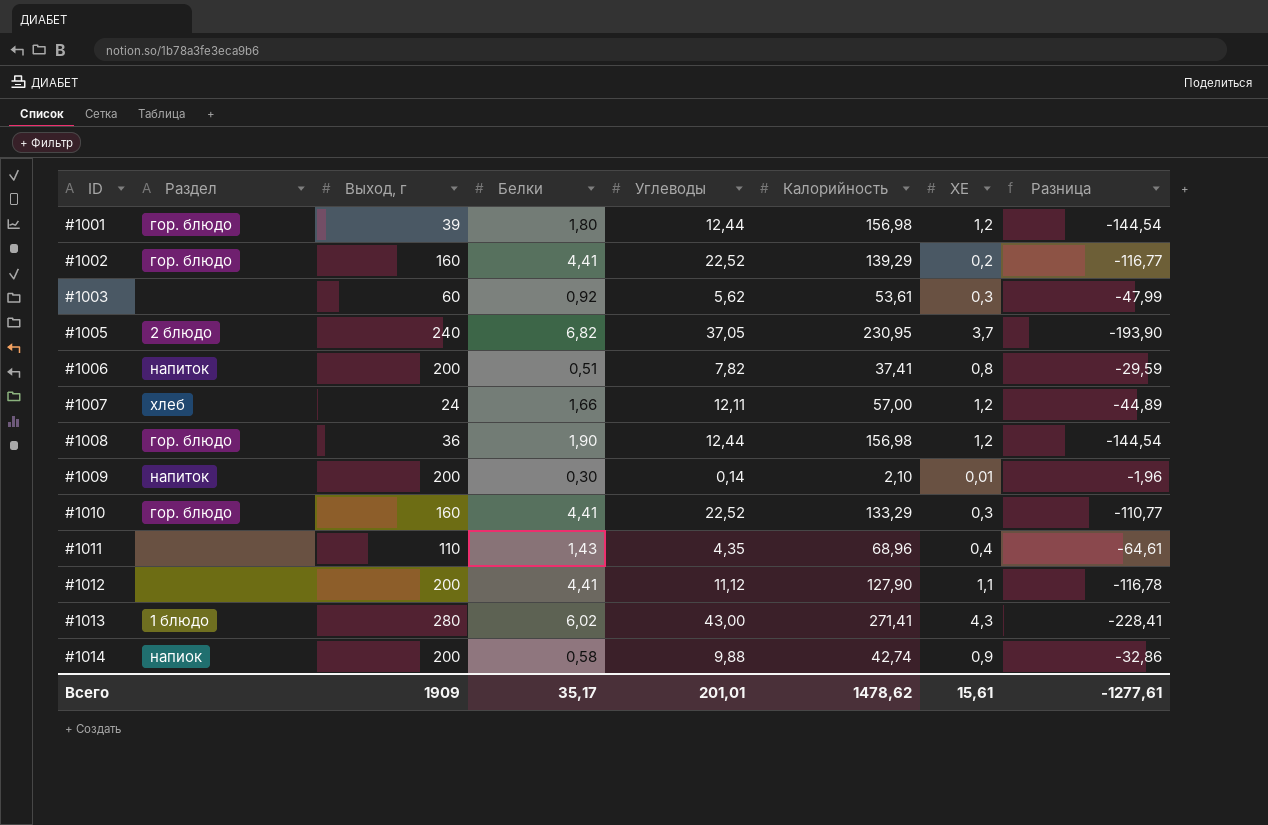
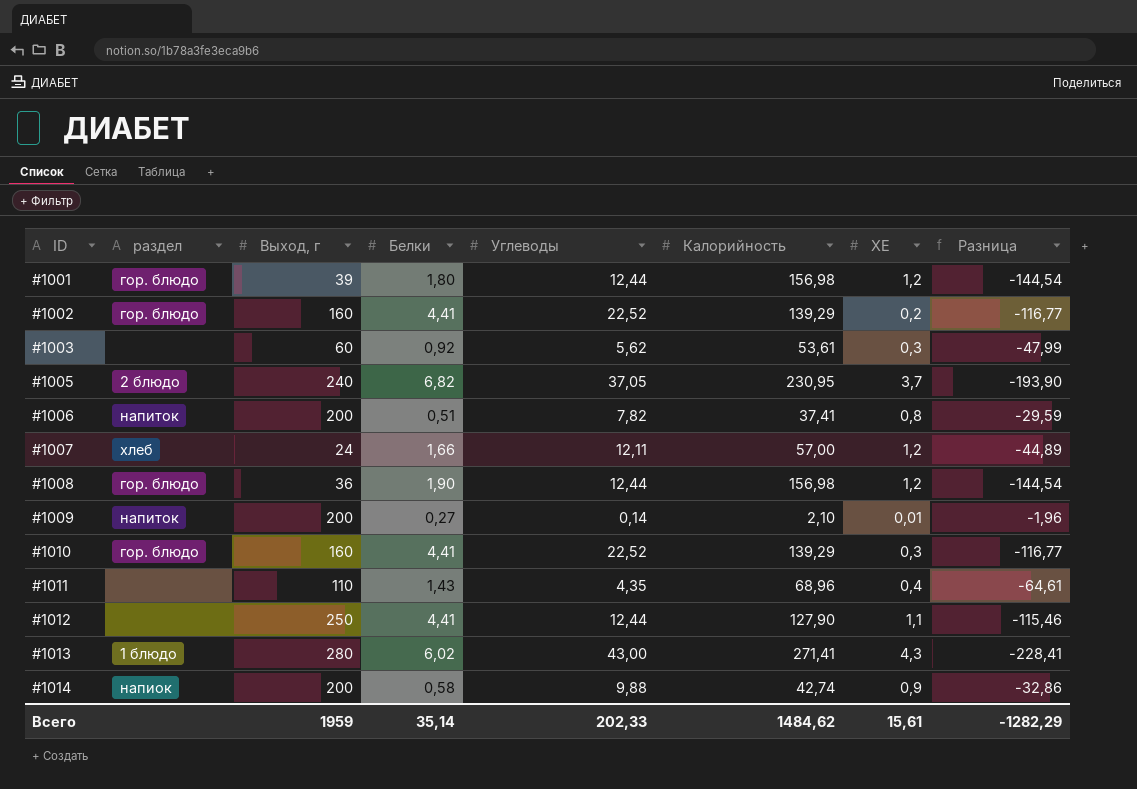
column name: Раздел -> раздел
#1009 | Белки: 0,30 -> 0,27
#1010 | Калорийность: 133,29 -> 139,29
#1010 | Разница: -110,77 -> -116,77
#1012 | Выход, г: 200 -> 250
#1012 | Углеводы: 11,12 -> 12,44
#1012 | Разница: -116,78 -> -115,46
Всего | Выход, г: 1909 -> 1959
Всего | Белки: 35,17 -> 35,14
Всего | Углеводы: 201,01 -> 202,33
Всего | Калорийность: 1478,62 -> 1484,62
Всего | Разница: -1277,61 -> -1282,29

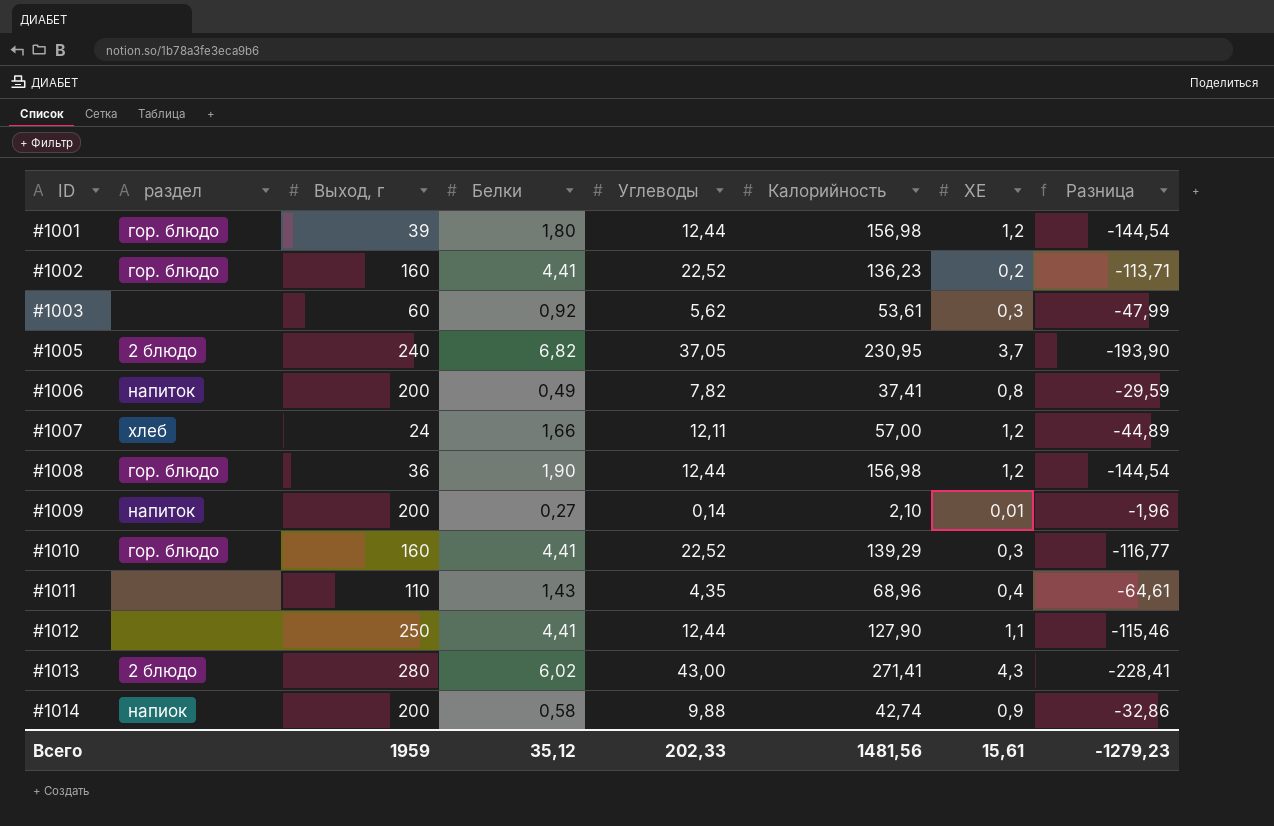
#1002 | Калорийность: 139,29 -> 136,23
#1002 | Разница: -116,77 -> -113,71
#1006 | Белки: 0,51 -> 0,49
#1013 | раздел: 1 блюдо -> 2 блюдо
Всего | Белки: 35,14 -> 35,12
Всего | Калорийность: 1484,62 -> 1481,56
Всего | Разница: -1282,29 -> -1279,23

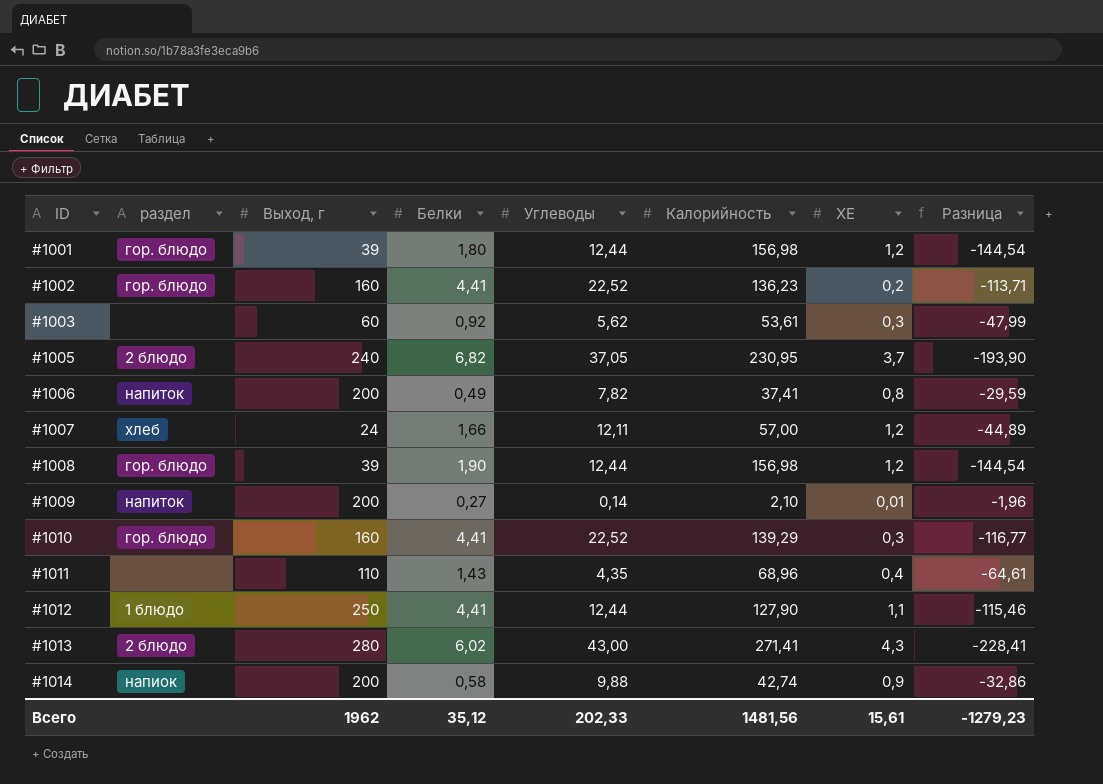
#1008 | Выход, г: 36 -> 39
#1012 | раздел: none -> 1 блюдо
Всего | Выход, г: 1959 -> 1962

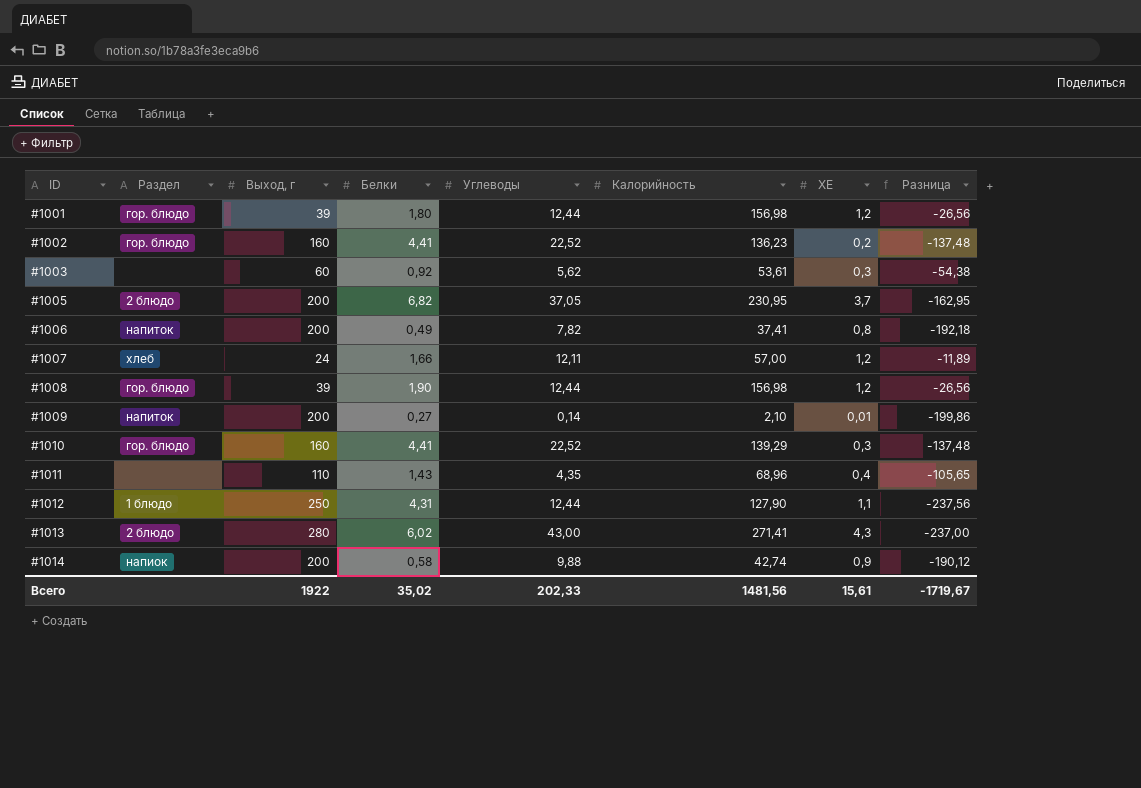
column name: раздел -> Раздел
column Разница | formula: [Углеводы] - [Калорийность] -> [Углеводы] - [Выход, г]
#1005 | Выход, г: 240 -> 200
#1012 | Белки: 4,41 -> 4,31
Всего | Выход, г: 1962 -> 1922
Всего | Белки: 35,12 -> 35,02
Всего | Разница: -1279,23 -> -1719,67

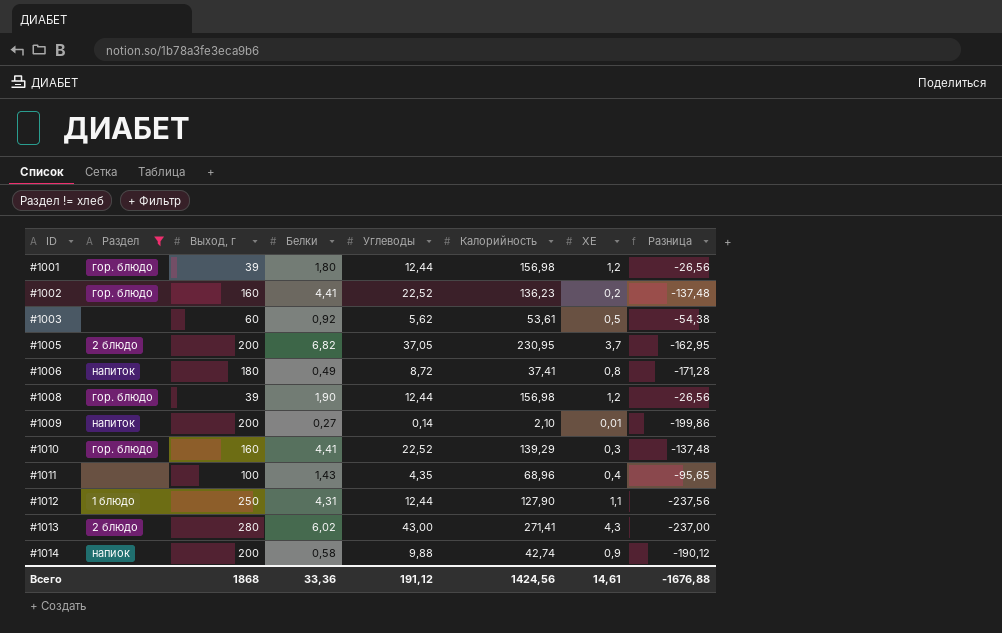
filter: none -> Раздел != хлеб
#1003 | ХЕ: 0,3 -> 0,5
#1006 | Выход, г: 200 -> 180
#1006 | Углеводы: 7,82 -> 8,72
#1006 | Разница: -192,18 -> -171,28
#1011 | Выход, г: 110 -> 100
#1011 | Разница: -105,65 -> -95,65
Всего | Выход, г: 1922 -> 1868
Всего | Белки: 35,02 -> 33,36
Всего | Углеводы: 202,33 -> 191,12
Всего | Калорийность: 1481,56 -> 1424,56
Всего | ХЕ: 15,61 -> 14,61
Всего | Разница: -1719,67 -> -1676,88

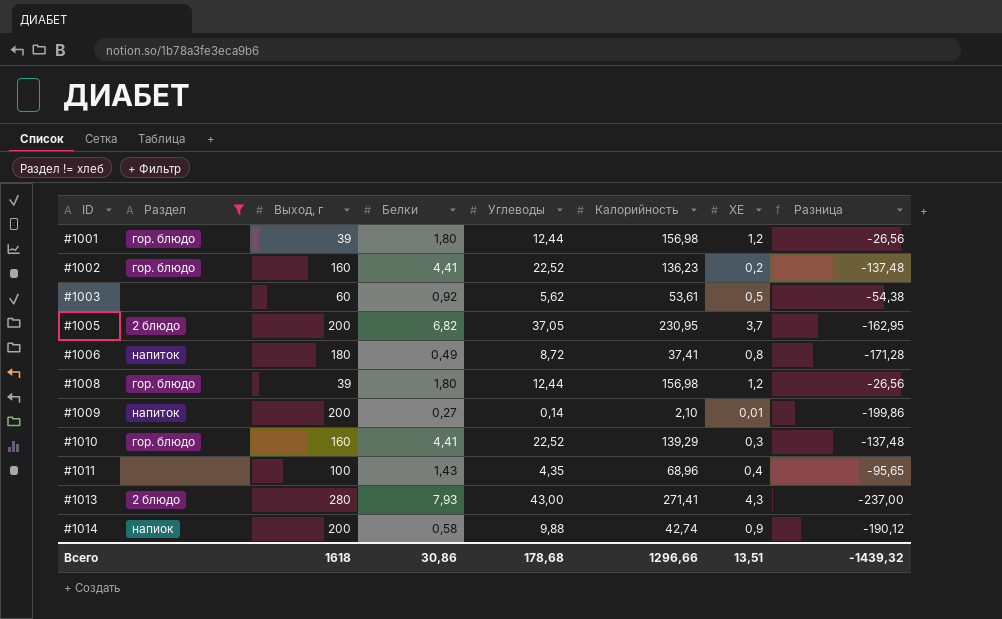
row #1012: 1 блюдо | 250 | 4,31 | 12,44 | 127,90 | 1,1 | -237,56 -> none
#1008 | Белки: 1,90 -> 1,80
#1013 | Белки: 6,02 -> 7,93
Всего | Выход, г: 1868 -> 1618
Всего | Белки: 33,36 -> 30,86
Всего | Углеводы: 191,12 -> 178,68
Всего | Калорийность: 1424,56 -> 1296,66
Всего | ХЕ: 14,61 -> 13,51
Всего | Разница: -1676,88 -> -1439,32

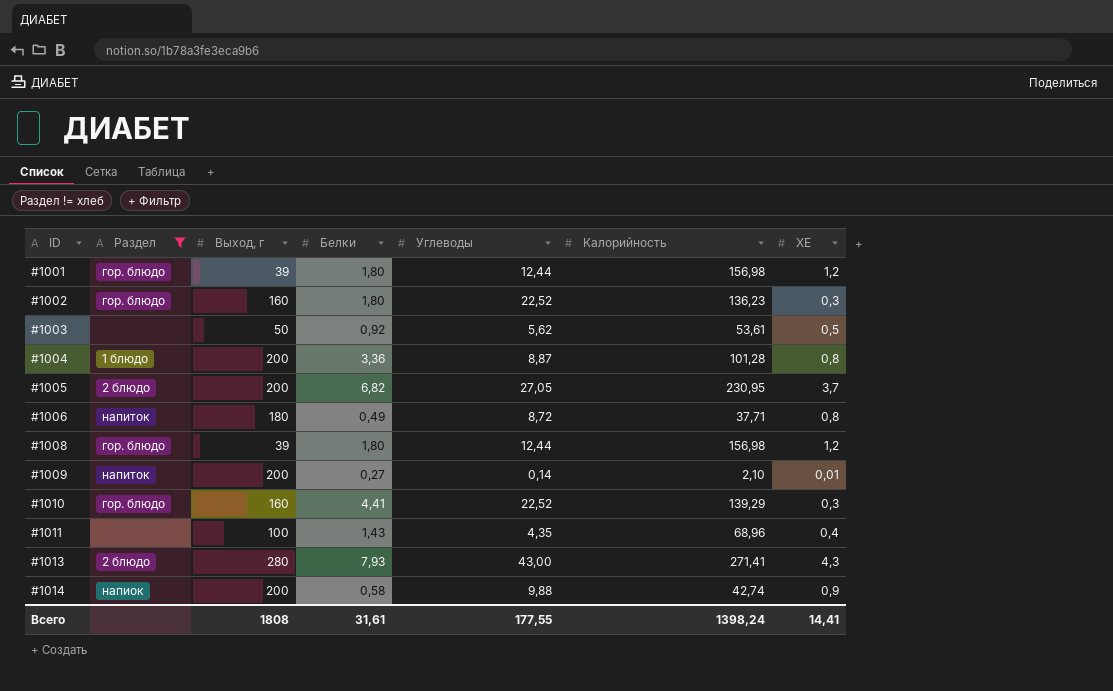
column Разница | formula: [Углеводы] - [Выход, г] -> none
#1002 | Белки: 4,41 -> 1,80
#1002 | ХЕ: 0,2 -> 0,3
#1003 | Выход, г: 60 -> 50
row #1004: none -> 1 блюдо | 200 | 3,36 | 8,87 | 101,28 | 0,8
#1005 | Углеводы: 37,05 -> 27,05
#1006 | Калорийность: 37,41 -> 37,71
Всего | Выход, г: 1618 -> 1808
Всего | Белки: 30,86 -> 31,61
Всего | Углеводы: 178,68 -> 177,55
Всего | Калорийность: 1296,66 -> 1398,24
Всего | ХЕ: 13,51 -> 14,41

